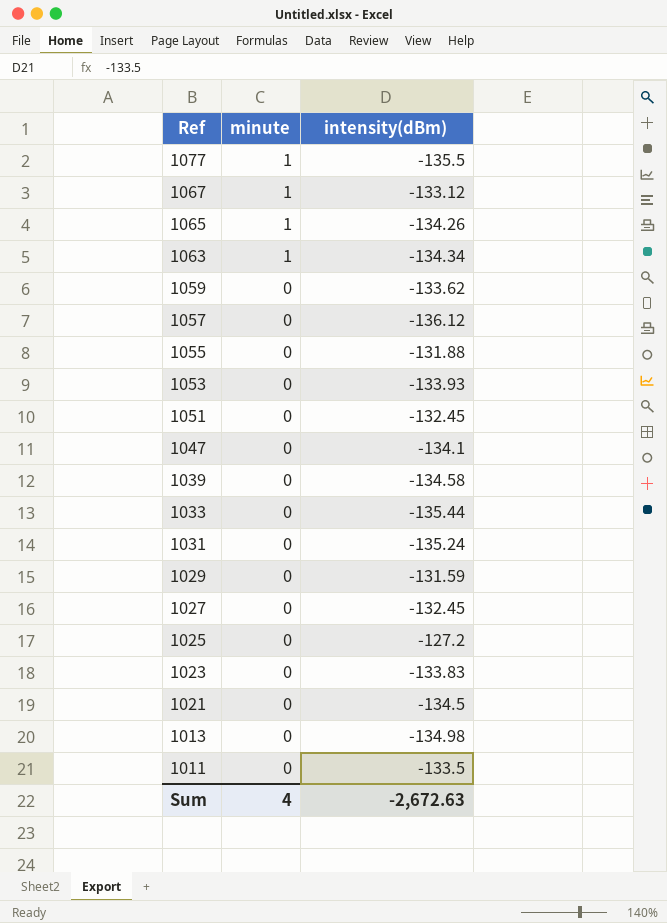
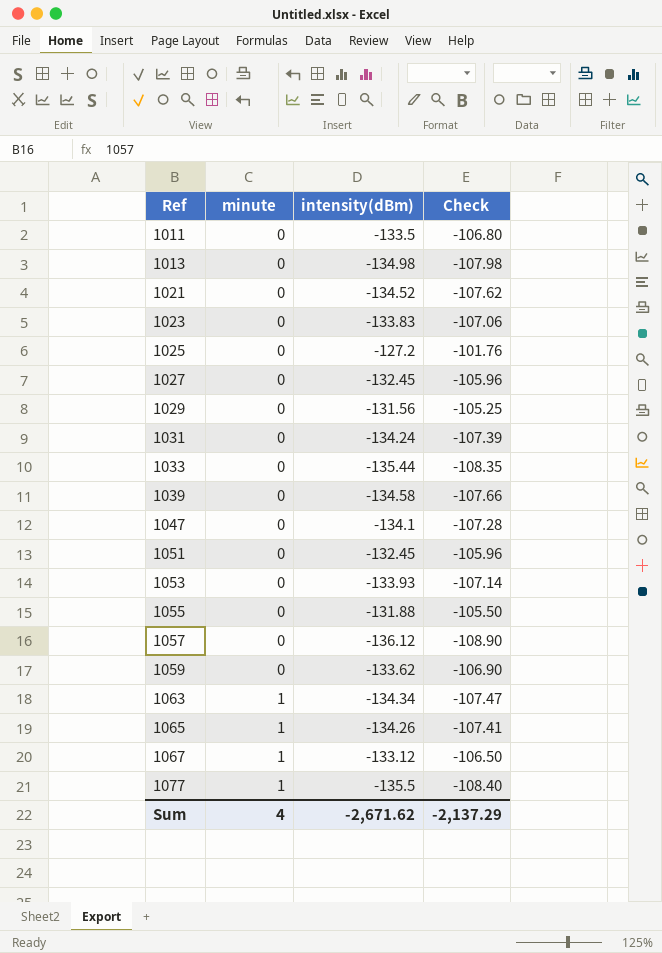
row order: Ref descending -> Ref ascending
column Check | formula: none -> [intensity(dBm)] * 0.8
1021 | intensity(dBm): -134.5 -> -134.52
1029 | intensity(dBm): -131.59 -> -131.56
1031 | intensity(dBm): -135.24 -> -134.24
Sum | intensity(dBm): -2,672.63 -> -2,671.62

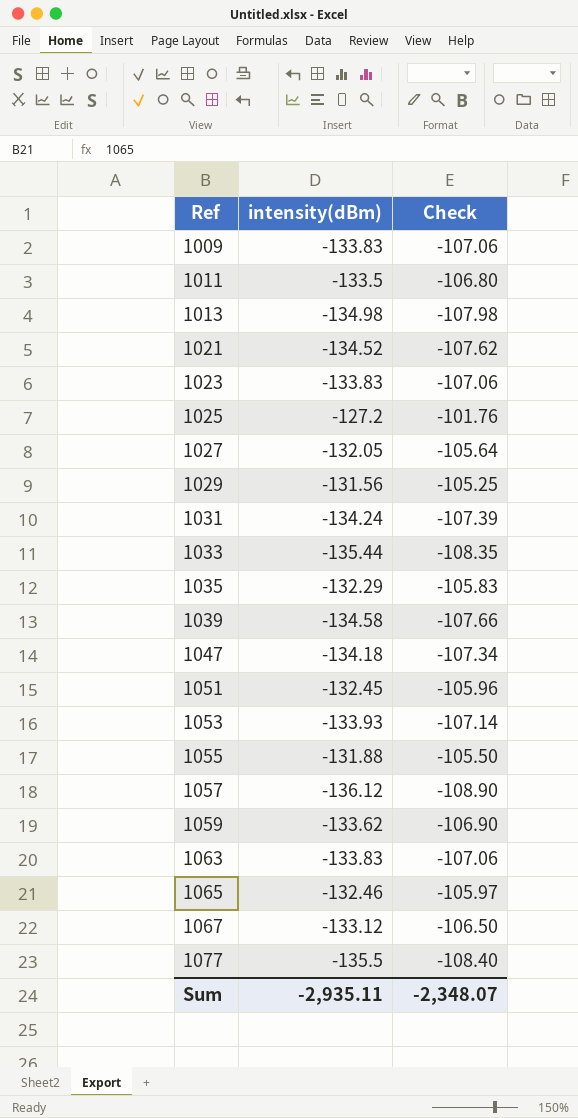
column minute | position: 2 -> none
row 1009: none -> -133.83 | -107.06
1027 | intensity(dBm): -132.45 -> -132.05
1027 | Check: -105.96 -> -105.64
row 1035: none -> -132.29 | -105.83
1047 | intensity(dBm): -134.1 -> -134.18
1047 | Check: -107.28 -> -107.34
1063 | intensity(dBm): -134.34 -> -133.83
1063 | Check: -107.47 -> -107.06
1065 | intensity(dBm): -134.26 -> -132.46
1065 | Check: -107.41 -> -105.97
Sum | intensity(dBm): -2,671.62 -> -2,935.11
Sum | Check: -2,137.29 -> -2,348.07

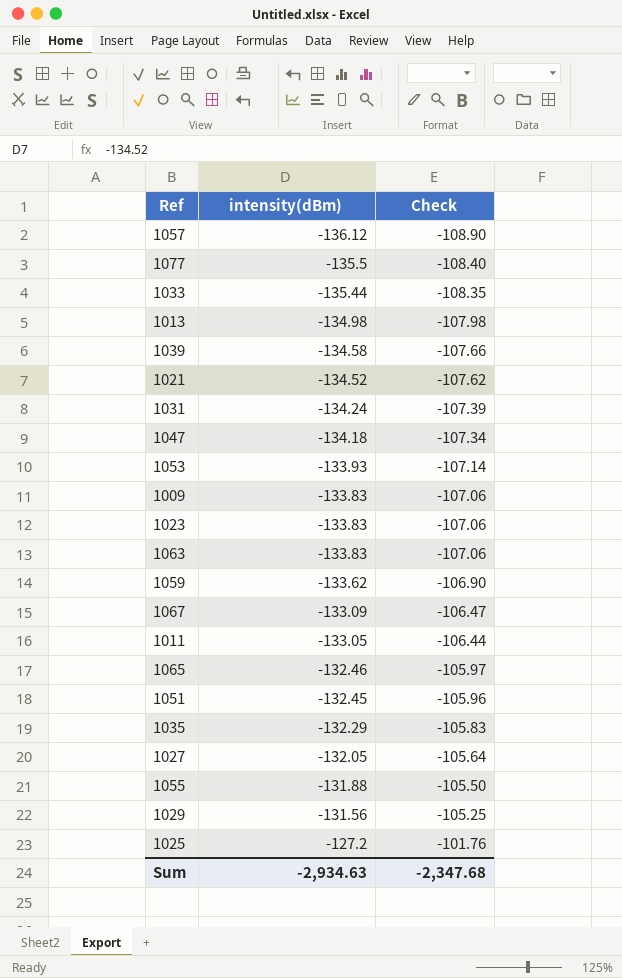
row order: Ref ascending -> intensity(dBm) ascending
1067 | intensity(dBm): -133.12 -> -133.09
1067 | Check: -106.50 -> -106.47
1011 | intensity(dBm): -133.5 -> -133.05
1011 | Check: -106.80 -> -106.44
Sum | intensity(dBm): -2,935.11 -> -2,934.63
Sum | Check: -2,348.07 -> -2,347.68

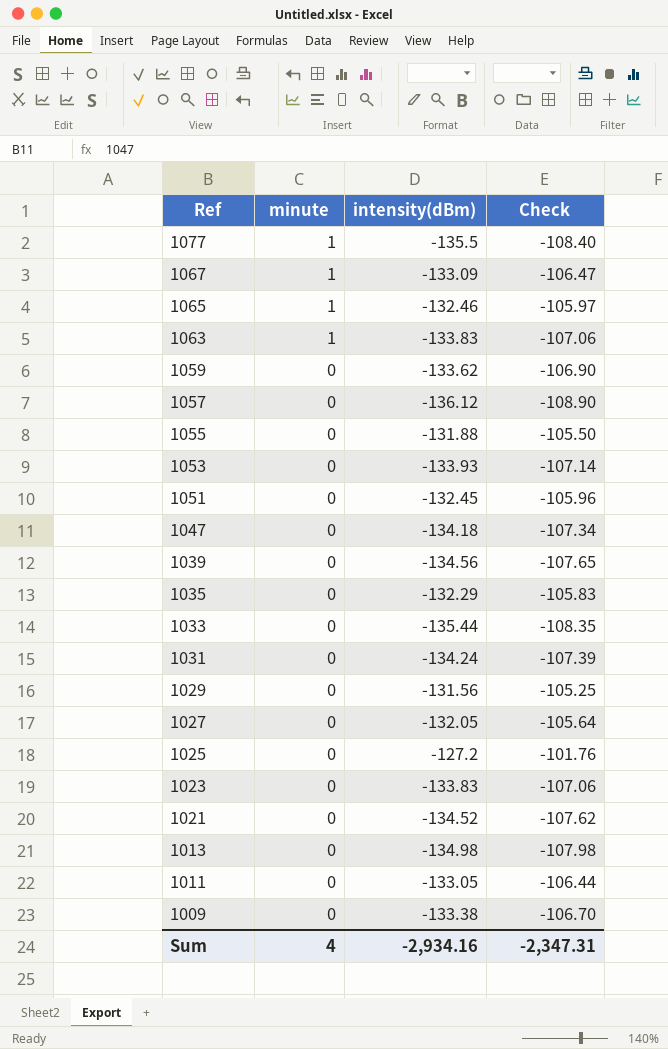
row order: intensity(dBm) ascending -> Ref descending
column minute | position: none -> 2
1039 | intensity(dBm): -134.58 -> -134.56
1039 | Check: -107.66 -> -107.65
1009 | intensity(dBm): -133.83 -> -133.38
1009 | Check: -107.06 -> -106.70
Sum | intensity(dBm): -2,934.63 -> -2,934.16
Sum | Check: -2,347.68 -> -2,347.31

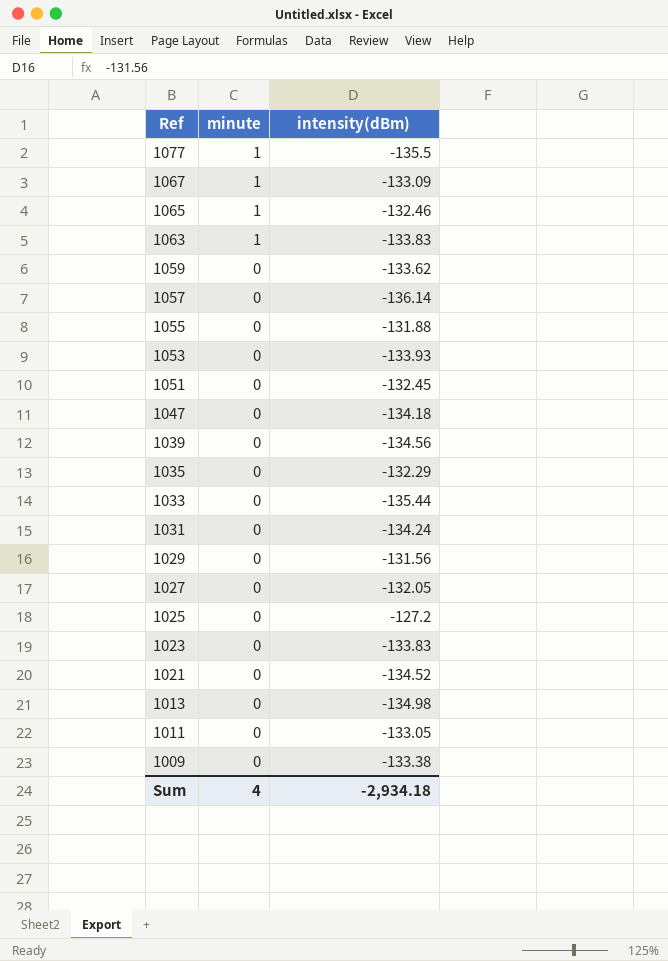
column Check | formula: [intensity(dBm)] * 0.8 -> none
1057 | intensity(dBm): -136.12 -> -136.14
Sum | intensity(dBm): -2,934.16 -> -2,934.18

